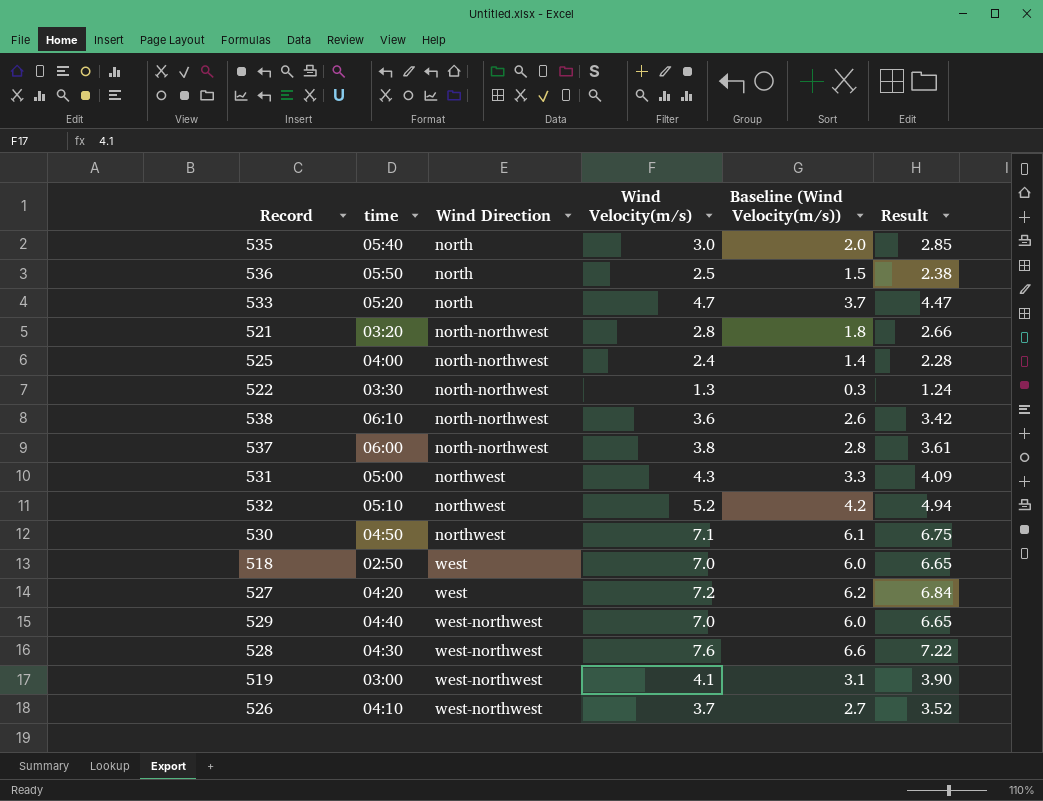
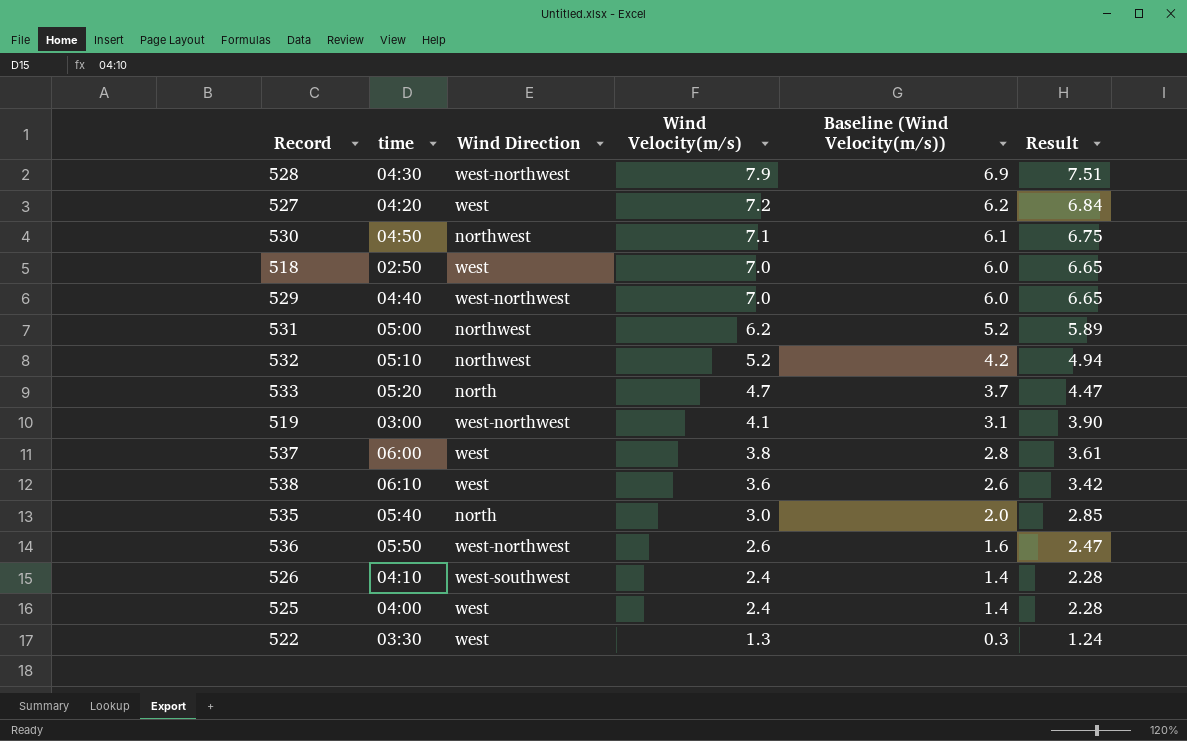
row order: Wind Direction ascending -> Wind Velocity(m/s) descending
row 521: 03:20 | north-northwest | 2.8 | 1.8 | 2.66 -> none
528 | Wind Velocity(m/s): 7.6 -> 7.9
528 | Baseline (Wind Velocity(m/s)): 6.6 -> 6.9
528 | Result: 7.22 -> 7.51
531 | Wind Velocity(m/s): 4.3 -> 6.2
531 | Baseline (Wind Velocity(m/s)): 3.3 -> 5.2
531 | Result: 4.09 -> 5.89
537 | Wind Direction: north-northwest -> west
538 | Wind Direction: north-northwest -> west
536 | Wind Direction: north -> west-northwest
536 | Wind Velocity(m/s): 2.5 -> 2.6
536 | Baseline (Wind Velocity(m/s)): 1.5 -> 1.6
536 | Result: 2.38 -> 2.47
526 | Wind Direction: west-northwest -> west-southwest
526 | Wind Velocity(m/s): 3.7 -> 2.4
526 | Baseline (Wind Velocity(m/s)): 2.7 -> 1.4
526 | Result: 3.52 -> 2.28
525 | Wind Direction: north-northwest -> west
522 | Wind Direction: north-northwest -> west

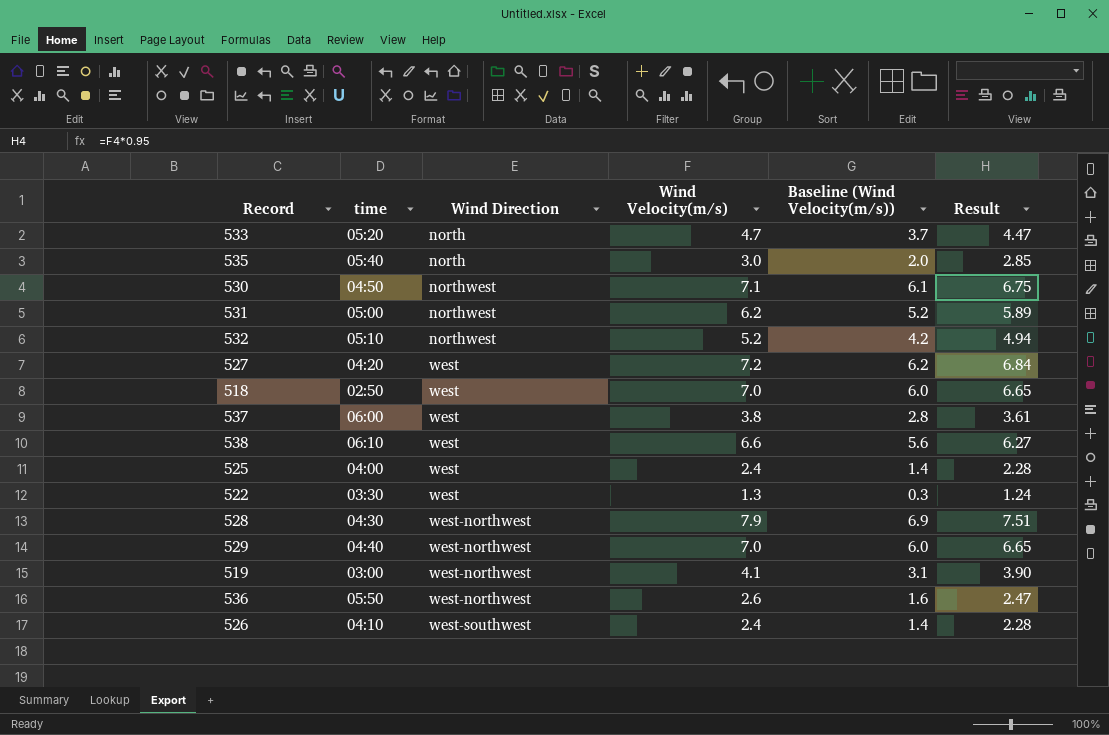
row order: Wind Velocity(m/s) descending -> Wind Direction ascending
538 | Wind Velocity(m/s): 3.6 -> 6.6
538 | Baseline (Wind Velocity(m/s)): 2.6 -> 5.6
538 | Result: 3.42 -> 6.27

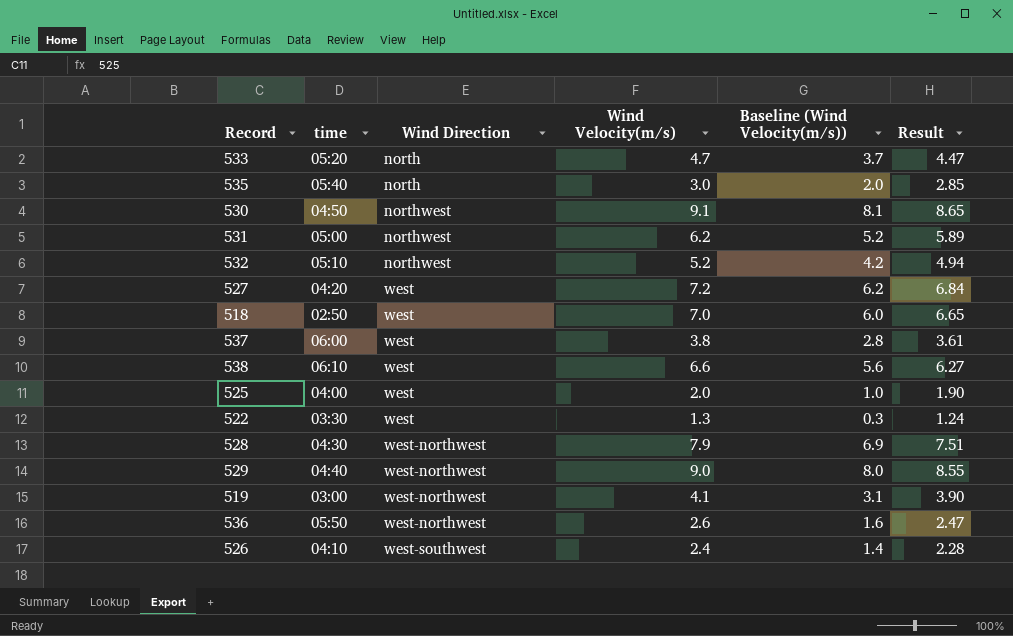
530 | Wind Velocity(m/s): 7.1 -> 9.1
530 | Baseline (Wind Velocity(m/s)): 6.1 -> 8.1
530 | Result: 6.75 -> 8.65
525 | Wind Velocity(m/s): 2.4 -> 2.0
525 | Baseline (Wind Velocity(m/s)): 1.4 -> 1.0
525 | Result: 2.28 -> 1.90
529 | Wind Velocity(m/s): 7.0 -> 9.0
529 | Baseline (Wind Velocity(m/s)): 6.0 -> 8.0
529 | Result: 6.65 -> 8.55

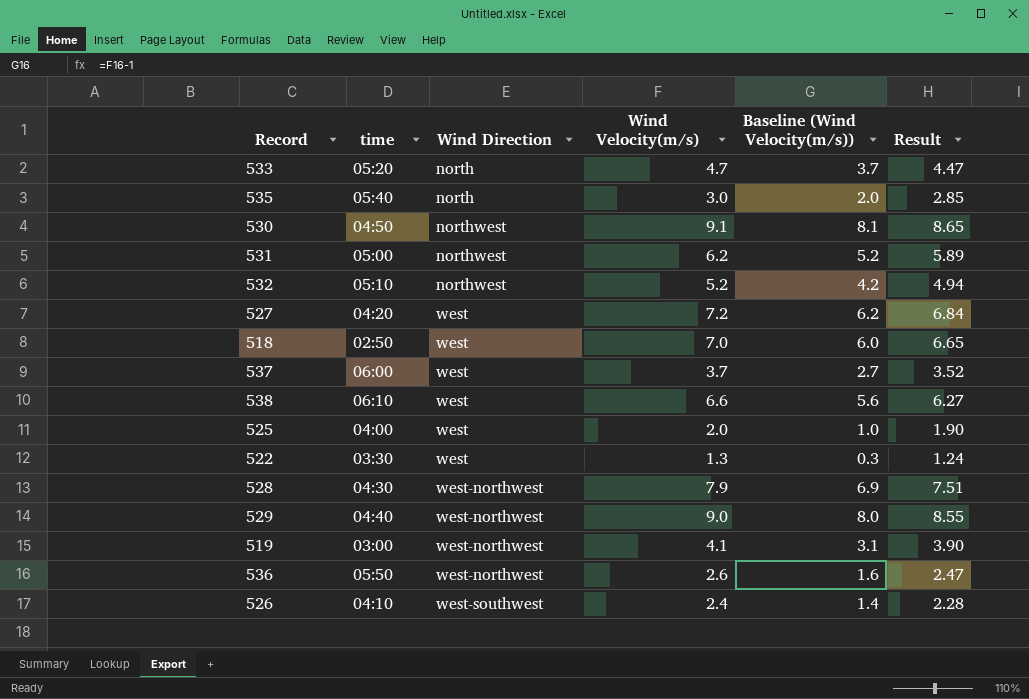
537 | Wind Velocity(m/s): 3.8 -> 3.7
537 | Baseline (Wind Velocity(m/s)): 2.8 -> 2.7
537 | Result: 3.61 -> 3.52

